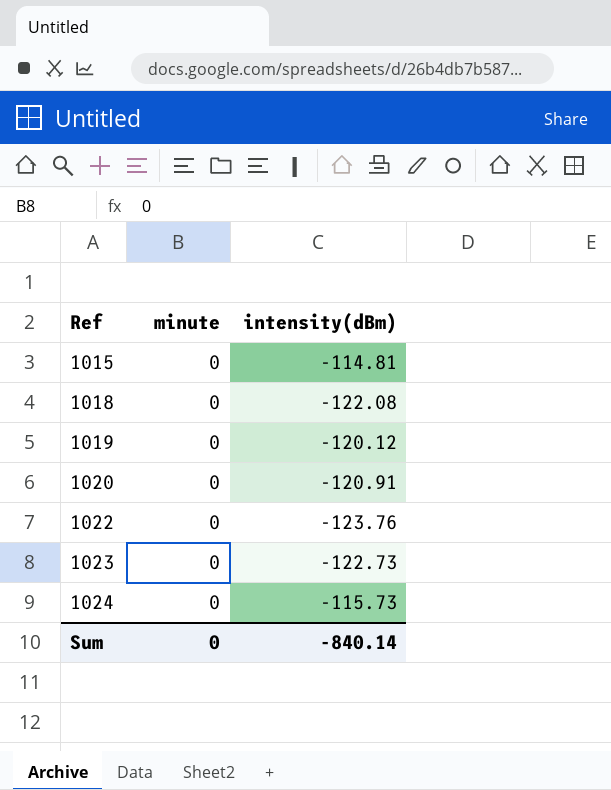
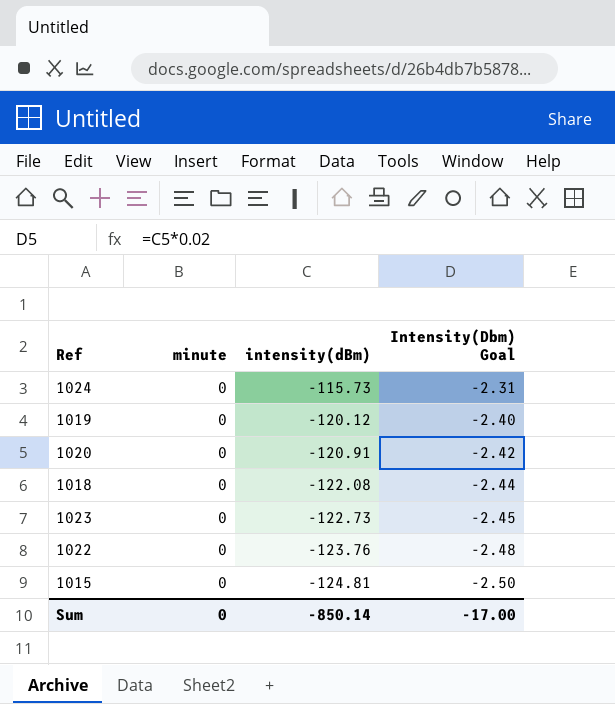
row order: Ref ascending -> intensity(dBm) descending
column Intensity(Dbm) Goal | formula: none -> [intensity(dBm)] * 0.02
1015 | intensity(dBm): -114.81 -> -124.81
Sum | intensity(dBm): -840.14 -> -850.14

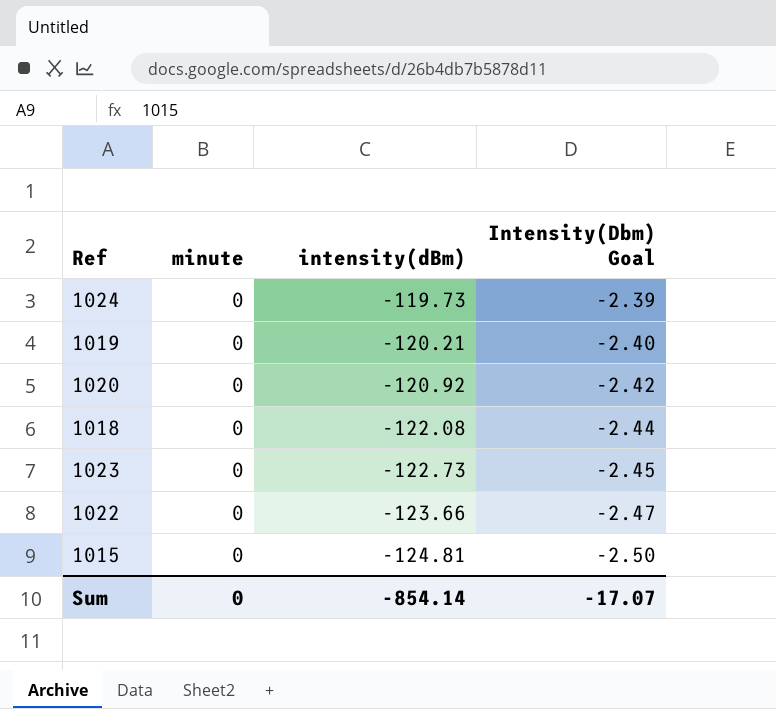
1024 | intensity(dBm): -115.73 -> -119.73
1024 | Intensity(Dbm) Goal: -2.31 -> -2.39
1019 | intensity(dBm): -120.12 -> -120.21
1020 | intensity(dBm): -120.91 -> -120.92
1022 | intensity(dBm): -123.76 -> -123.66
1022 | Intensity(Dbm) Goal: -2.48 -> -2.47
Sum | intensity(dBm): -850.14 -> -854.14
Sum | Intensity(Dbm) Goal: -17.00 -> -17.07

